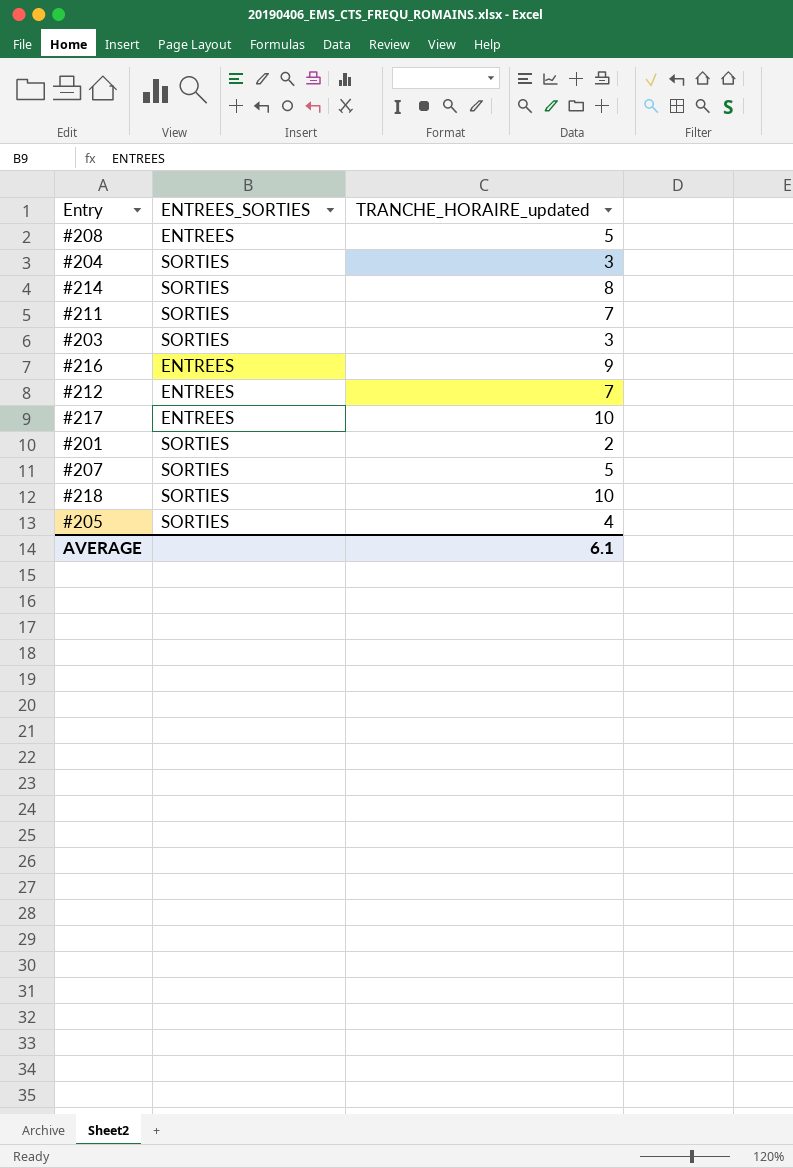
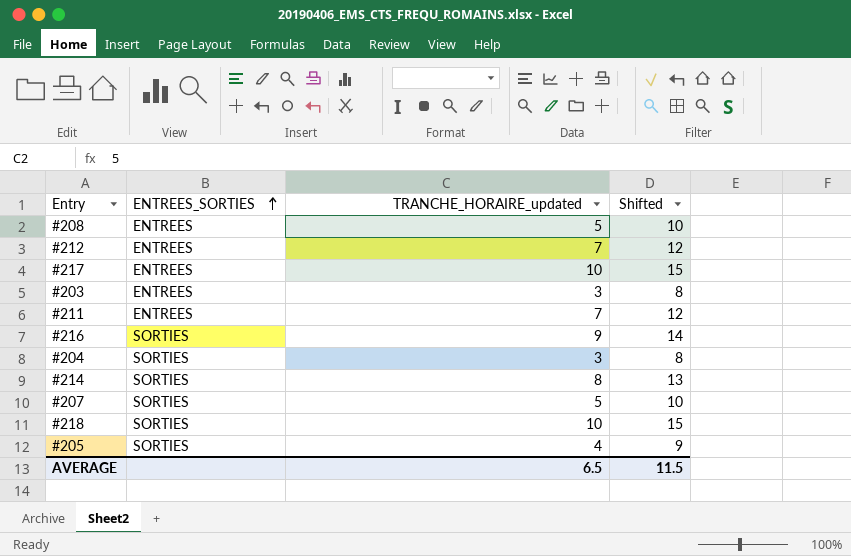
row order: none -> ENTREES_SORTIES ascending
column Shifted | formula: none -> [TRANCHE_HORAIRE_updated] + 5
row #201: SORTIES | 2 -> none
#203 | ENTREES_SORTIES: SORTIES -> ENTREES
#211 | ENTREES_SORTIES: SORTIES -> ENTREES
#216 | ENTREES_SORTIES: ENTREES -> SORTIES
AVERAGE | TRANCHE_HORAIRE_updated: 6.1 -> 6.5

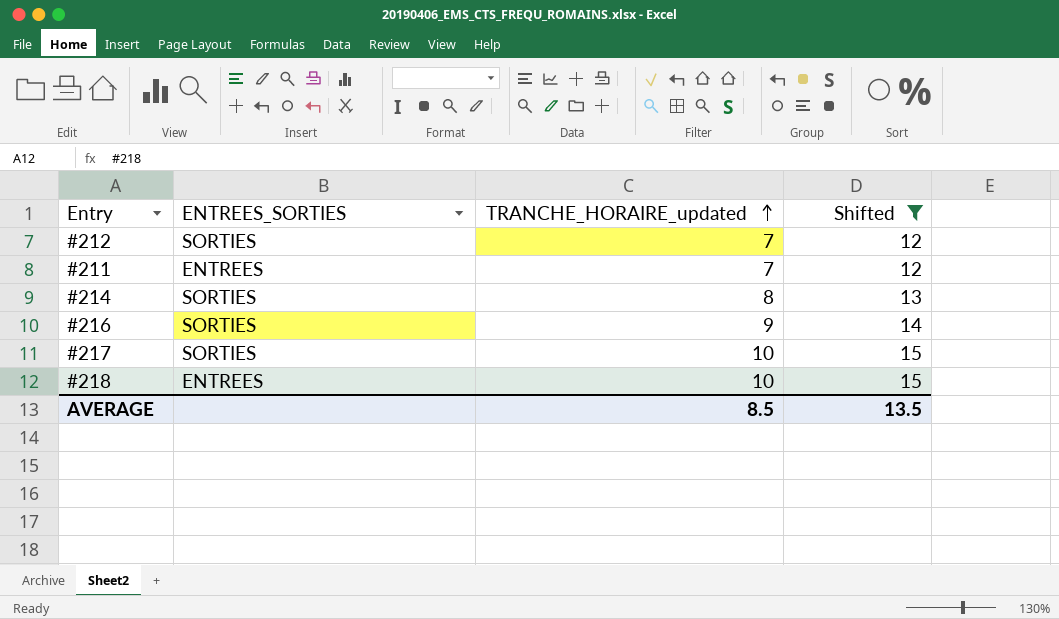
filter: none -> Shifted >= 12
row order: ENTREES_SORTIES ascending -> TRANCHE_HORAIRE_updated ascending
#212 | ENTREES_SORTIES: ENTREES -> SORTIES
#217 | ENTREES_SORTIES: ENTREES -> SORTIES
#218 | ENTREES_SORTIES: SORTIES -> ENTREES
AVERAGE | TRANCHE_HORAIRE_updated: 6.5 -> 8.5
AVERAGE | Shifted: 11.5 -> 13.5

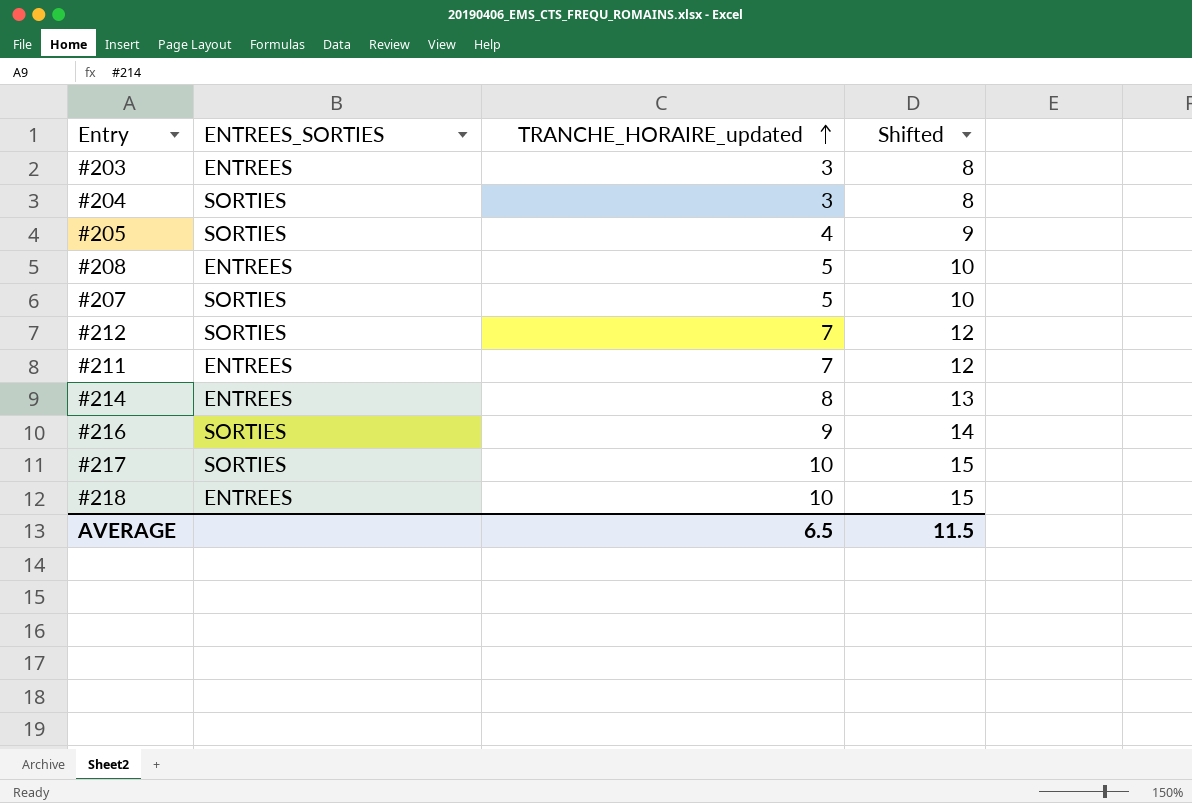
filter: Shifted >= 12 -> none
#214 | ENTREES_SORTIES: SORTIES -> ENTREES
AVERAGE | TRANCHE_HORAIRE_updated: 8.5 -> 6.5
AVERAGE | Shifted: 13.5 -> 11.5

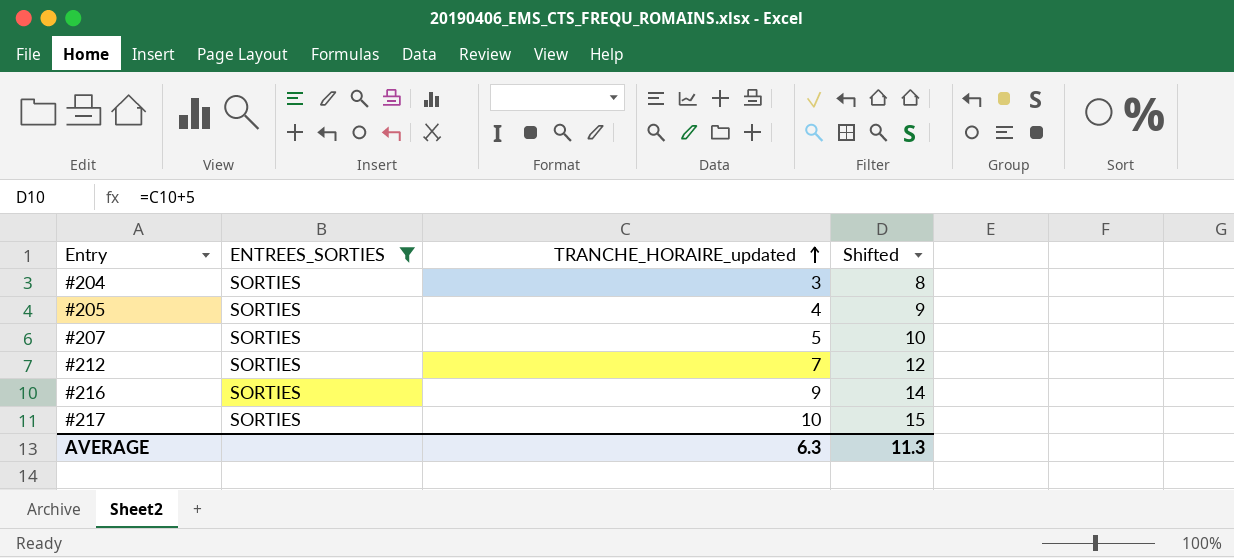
filter: none -> ENTREES_SORTIES = SORTIES
AVERAGE | TRANCHE_HORAIRE_updated: 6.5 -> 6.3
AVERAGE | Shifted: 11.5 -> 11.3

